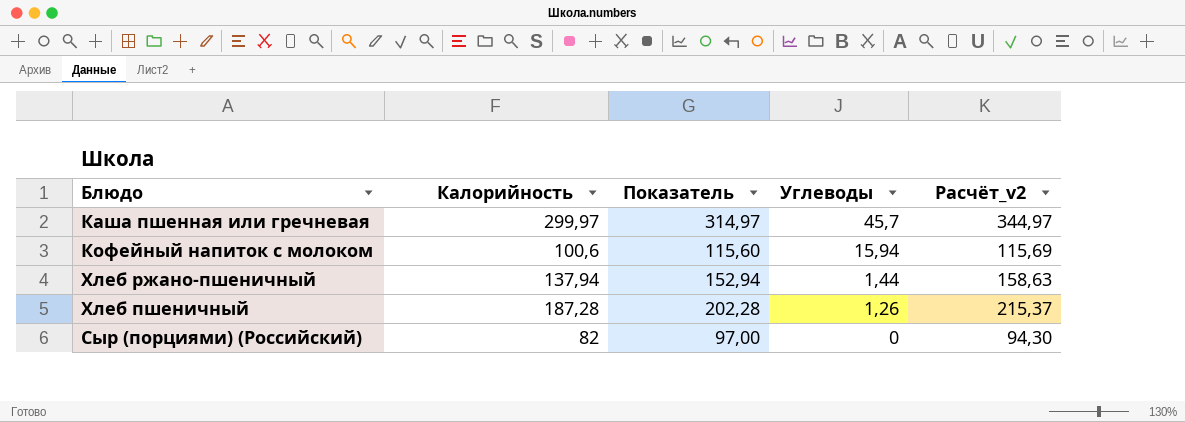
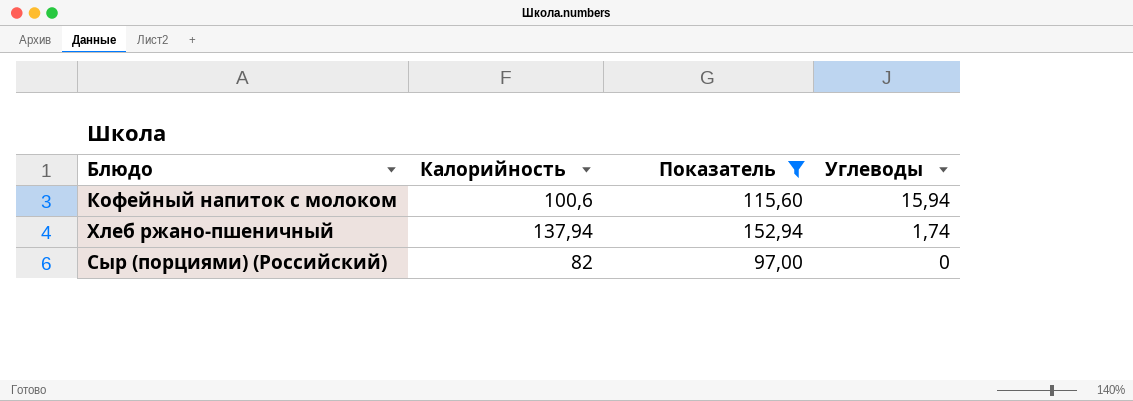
filter: none -> Показатель <= 152,94
column Расчёт_v2 | formula: [Калорийность] * 1,15 -> none
Хлеб ржано-пшеничный | Углеводы: 1,44 -> 1,74

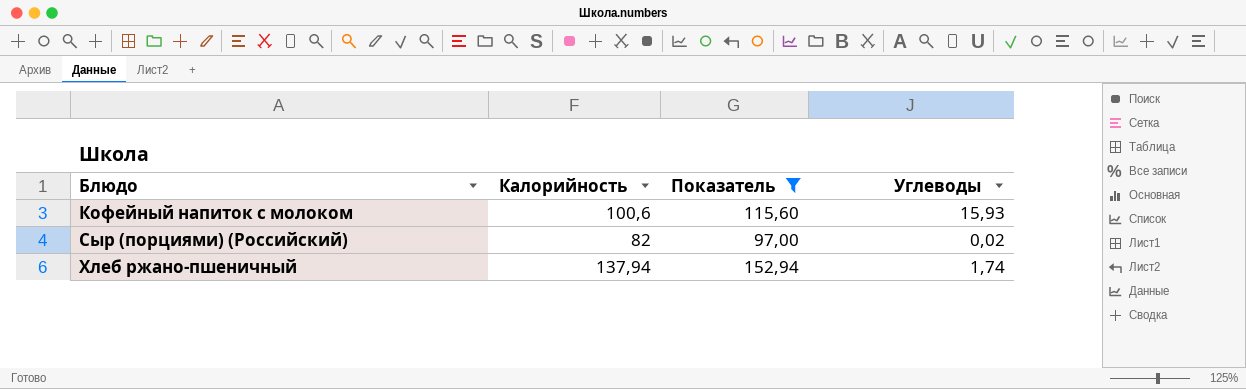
row order: Углеводы descending -> Блюдо ascending
Кофейный напиток с молоком | Углеводы: 15,94 -> 15,93
Сыр (порциями) (Российский) | Углеводы: 0 -> 0,02

